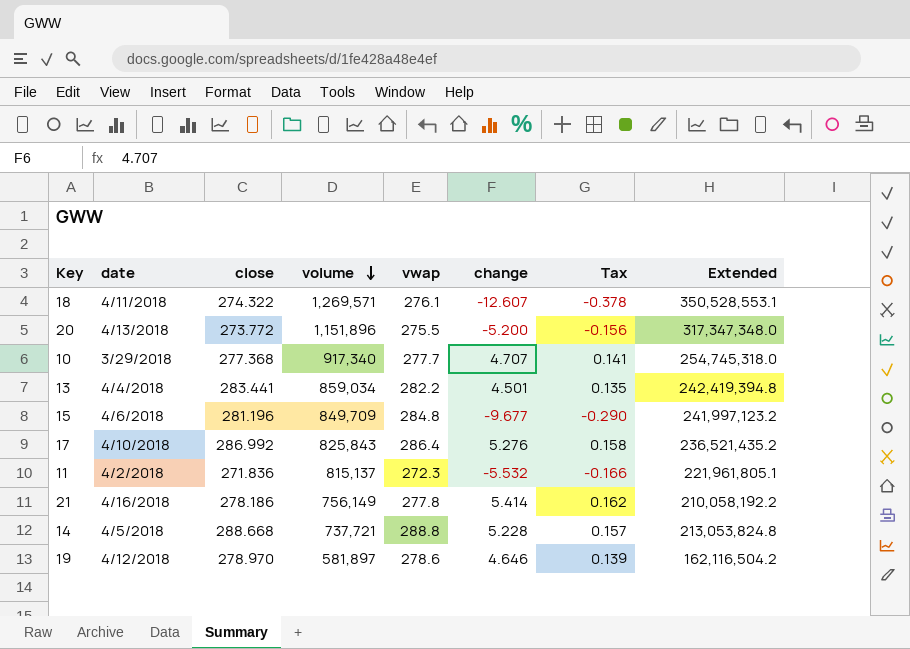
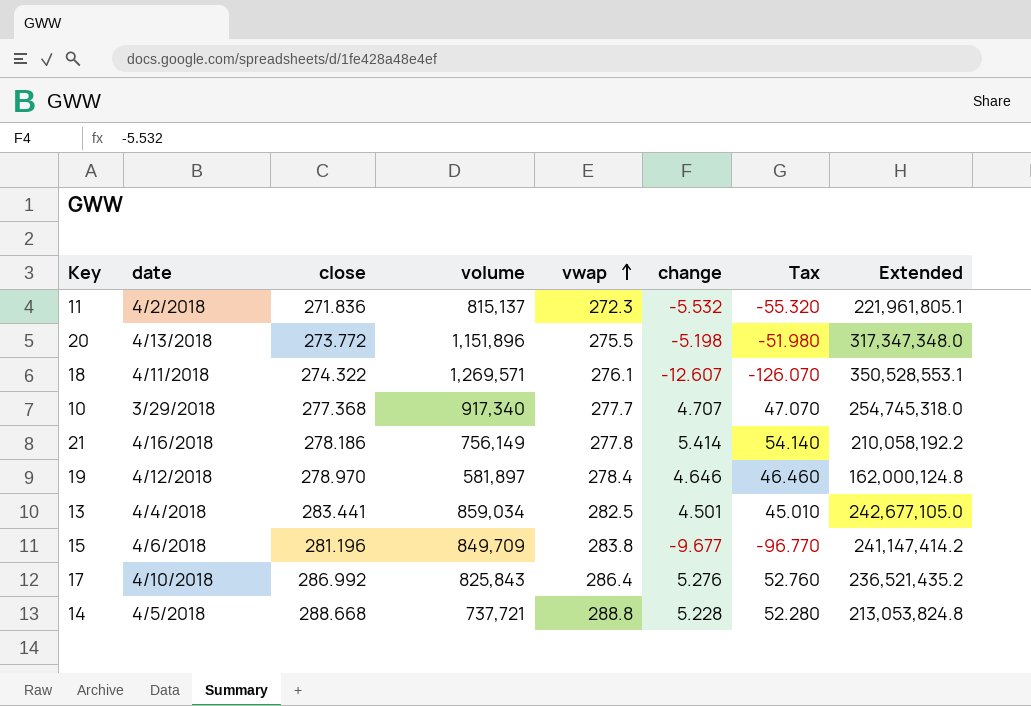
row order: volume descending -> vwap ascending
column Tax | formula: [change] * 0.03 -> [change] * 10
20 | change: -5.200 -> -5.198
19 | vwap: 278.6 -> 278.4
19 | Extended: 162,116,504.2 -> 162,000,124.8
13 | vwap: 282.2 -> 282.5
13 | Extended: 242,419,394.8 -> 242,677,105.0
15 | vwap: 284.8 -> 283.8
15 | Extended: 241,997,123.2 -> 241,147,414.2

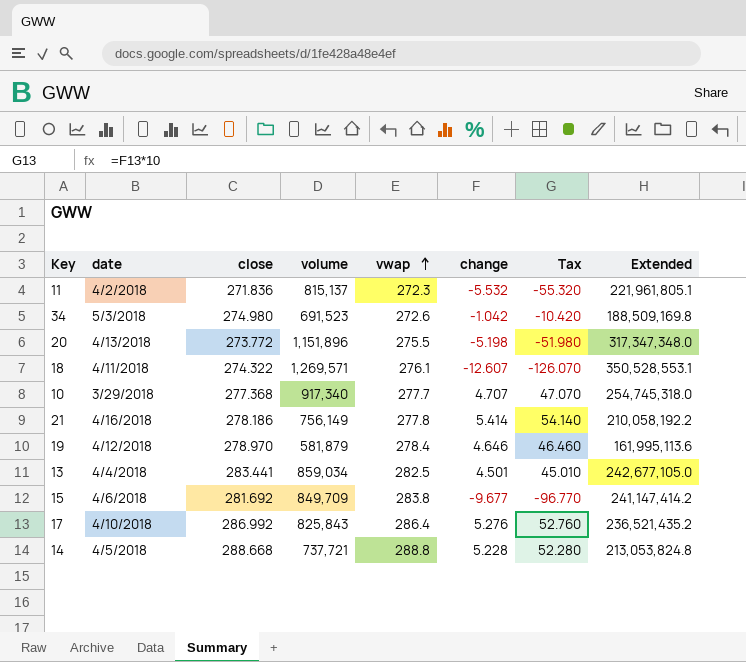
row 34: none -> 5/3/2018 | 274.980 | 691,523 | 272.6 | -1.042 | -10.420 | 188,509,169.8
19 | volume: 581,897 -> 581,879
19 | Extended: 162,000,124.8 -> 161,995,113.6
15 | close: 281.196 -> 281.692

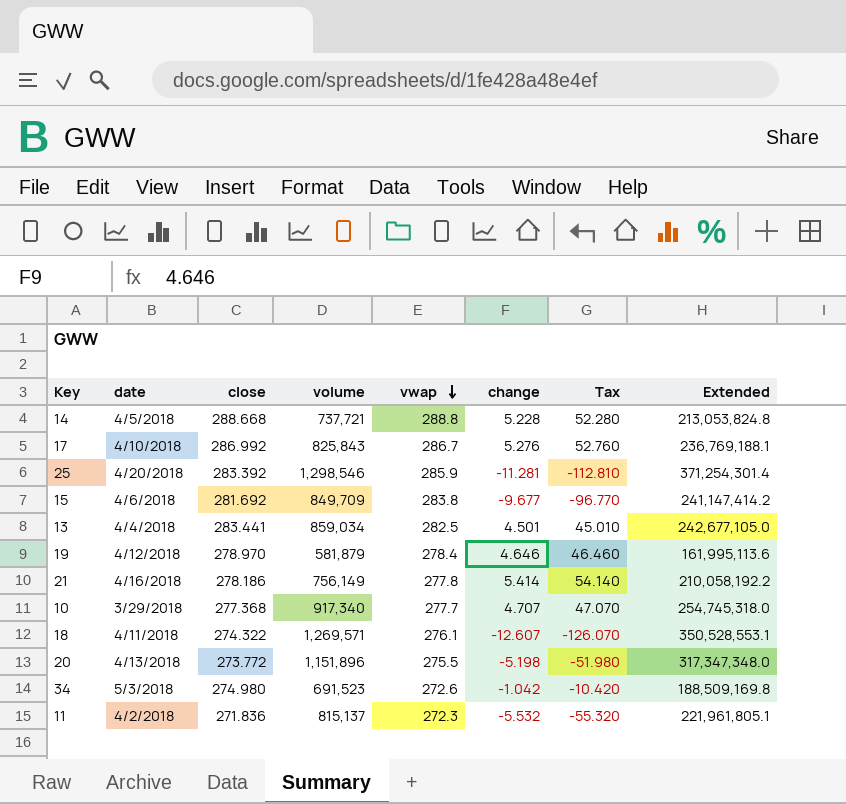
row order: vwap ascending -> vwap descending
17 | vwap: 286.4 -> 286.7
17 | Extended: 236,521,435.2 -> 236,769,188.1
row 25: none -> 4/20/2018 | 283.392 | 1,298,546 | 285.9 | -11.281 | -112.810 | 371,254,301.4

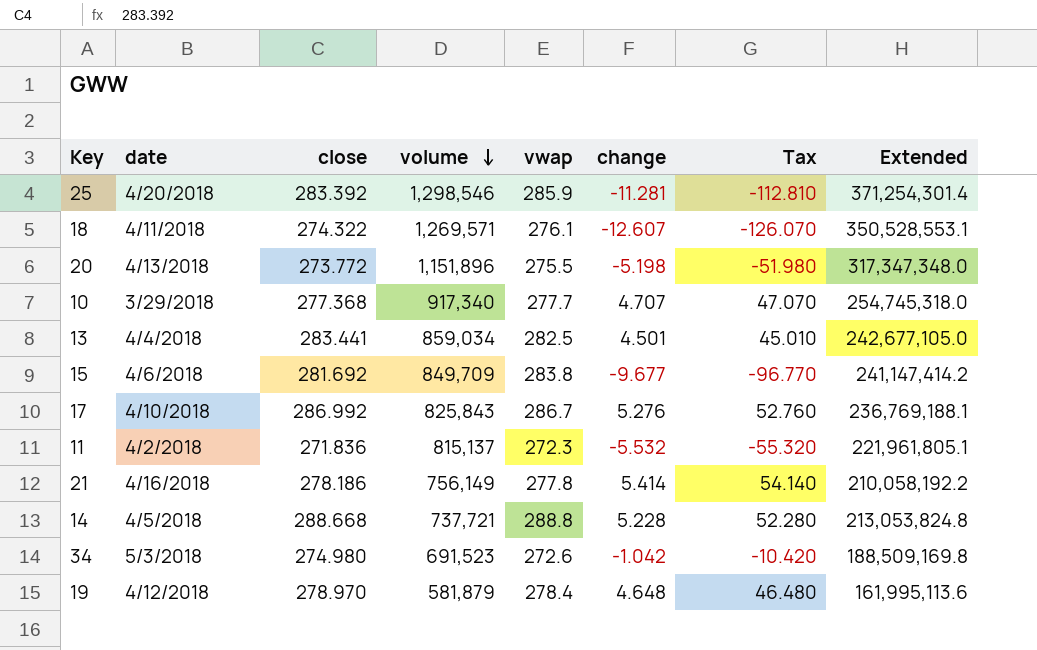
row order: vwap descending -> volume descending
19 | change: 4.646 -> 4.648
19 | Tax: 46.460 -> 46.480

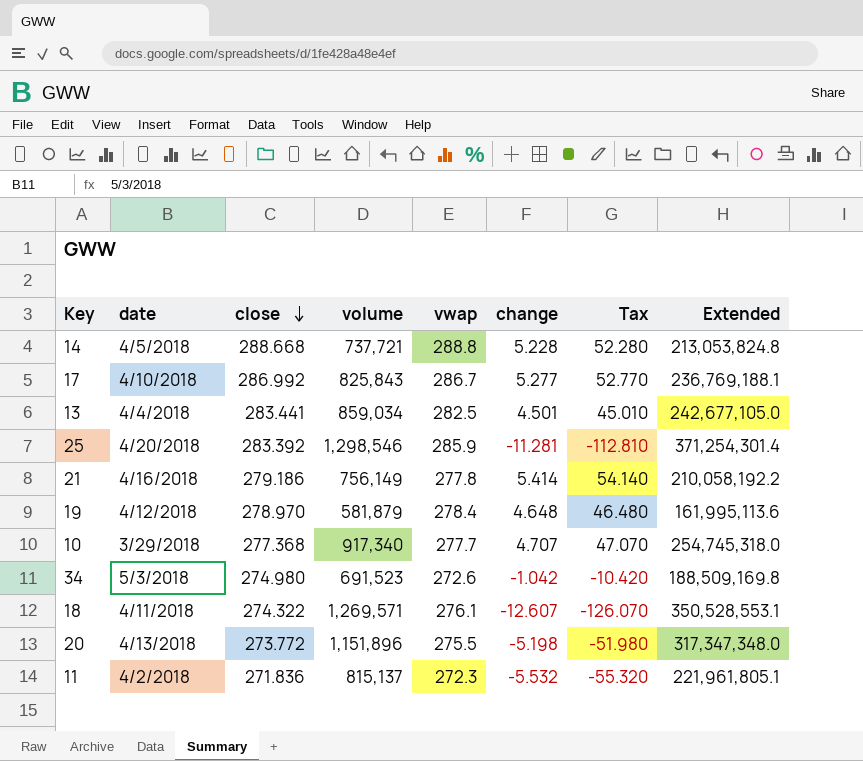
row order: volume descending -> close descending
row 15: 4/6/2018 | 281.692 | 849,709 | 283.8 | -9.677 | -96.770 | 241,147,414.2 -> none
17 | change: 5.276 -> 5.277
17 | Tax: 52.760 -> 52.770
21 | close: 278.186 -> 279.186

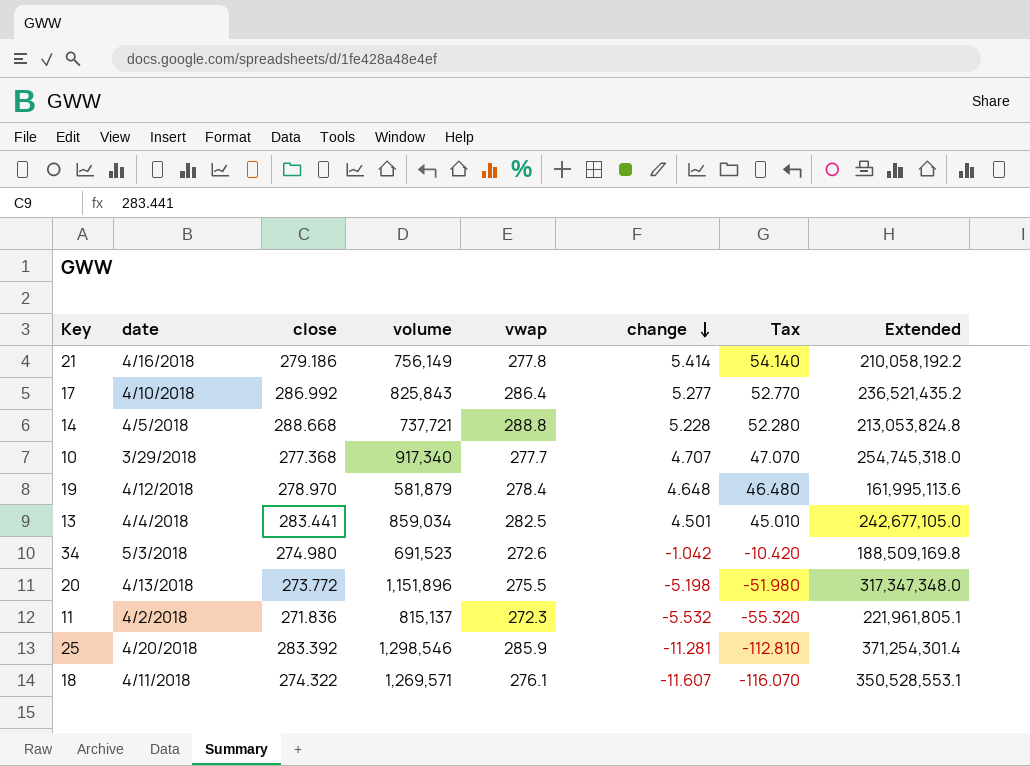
row order: close descending -> change descending
17 | vwap: 286.7 -> 286.4
17 | Extended: 236,769,188.1 -> 236,521,435.2
18 | change: -12.607 -> -11.607
18 | Tax: -126.070 -> -116.070

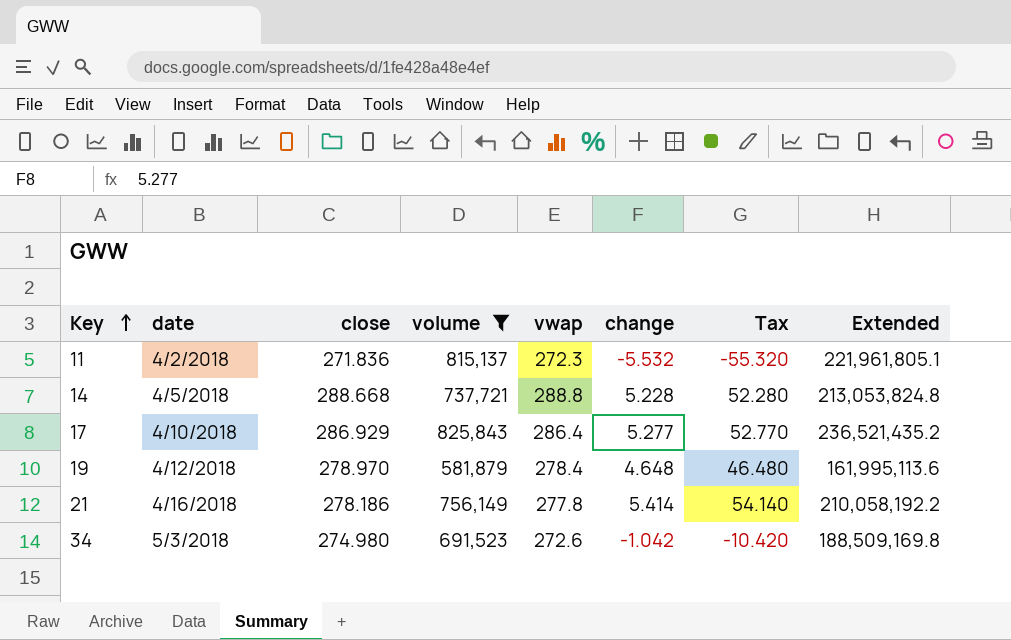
filter: none -> volume <= 825,843
row order: change descending -> Key ascending
17 | close: 286.992 -> 286.929
21 | close: 279.186 -> 278.186

